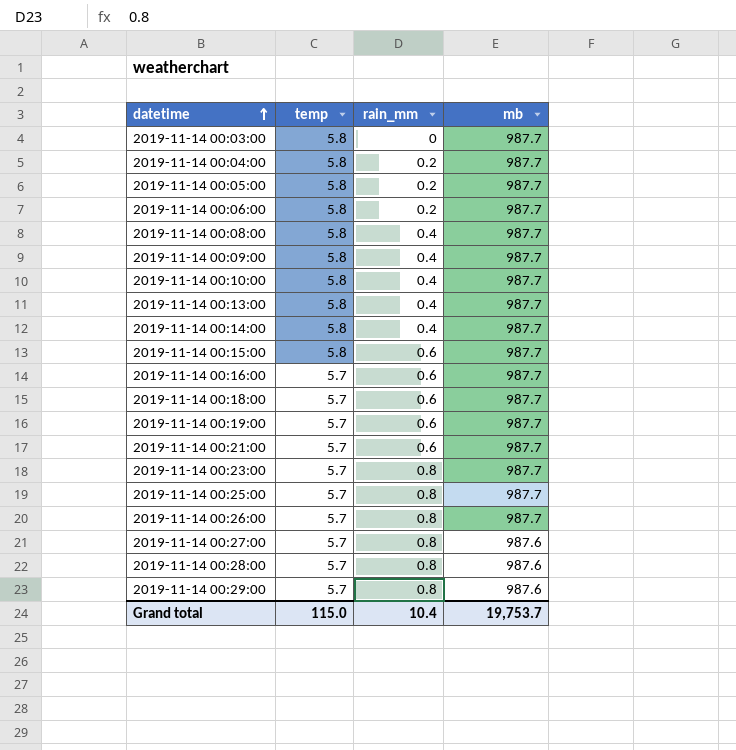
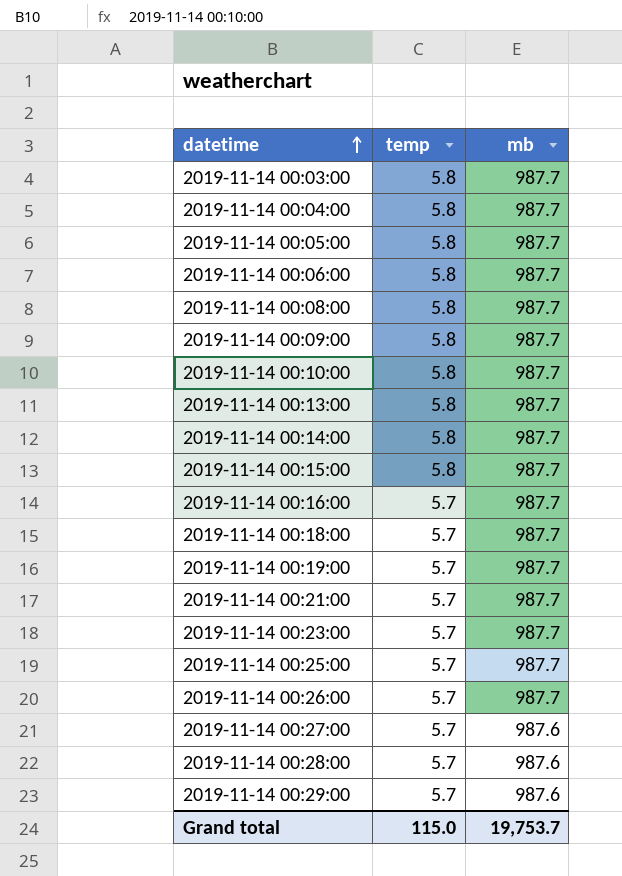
column rain_mm | position: 3 -> none

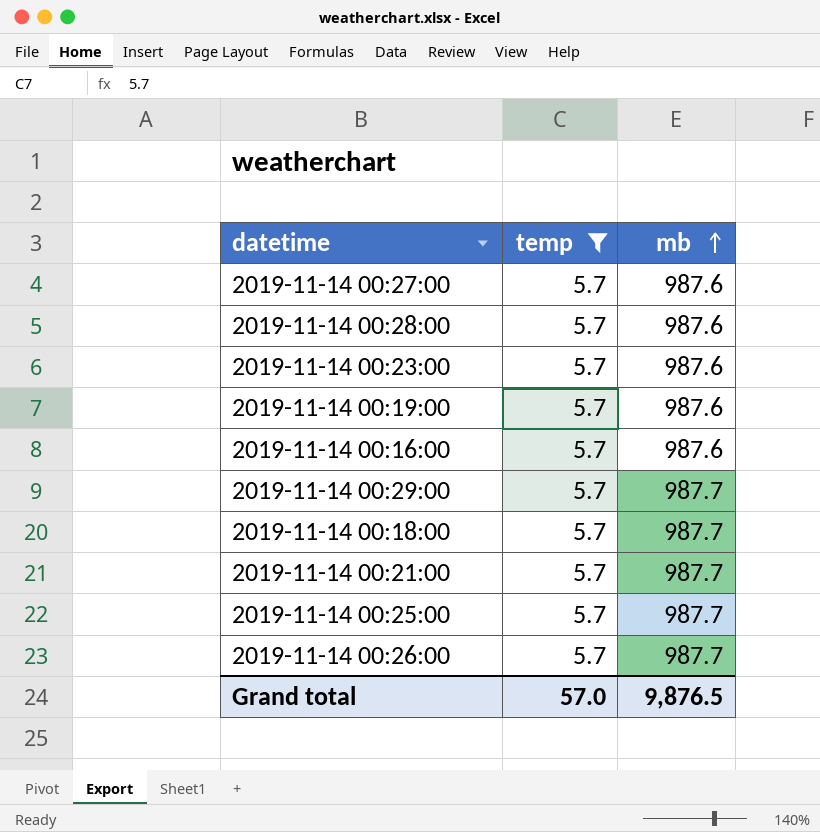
filter: none -> temp = 5.7
row order: datetime ascending -> mb ascending
2019-11-14 00:23:00 | mb: 987.7 -> 987.6
2019-11-14 00:19:00 | mb: 987.7 -> 987.6
2019-11-14 00:16:00 | mb: 987.7 -> 987.6
2019-11-14 00:29:00 | mb: 987.6 -> 987.7
Grand total | temp: 115.0 -> 57.0
Grand total | mb: 19,753.7 -> 9,876.5

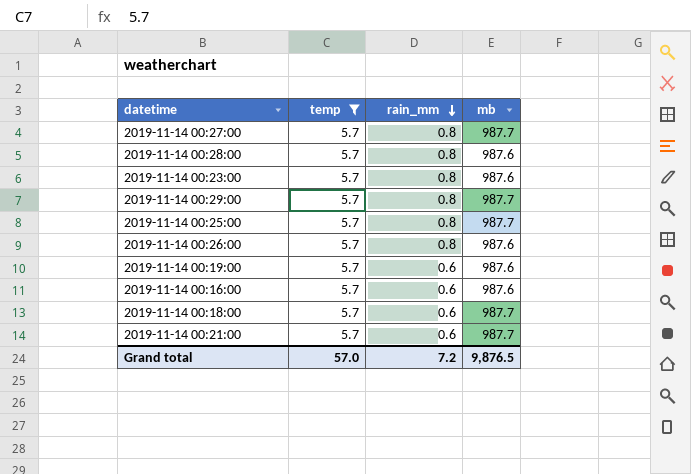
row order: mb ascending -> rain_mm descending
column rain_mm | position: none -> 3
2019-11-14 00:27:00 | mb: 987.6 -> 987.7
2019-11-14 00:26:00 | mb: 987.7 -> 987.6

